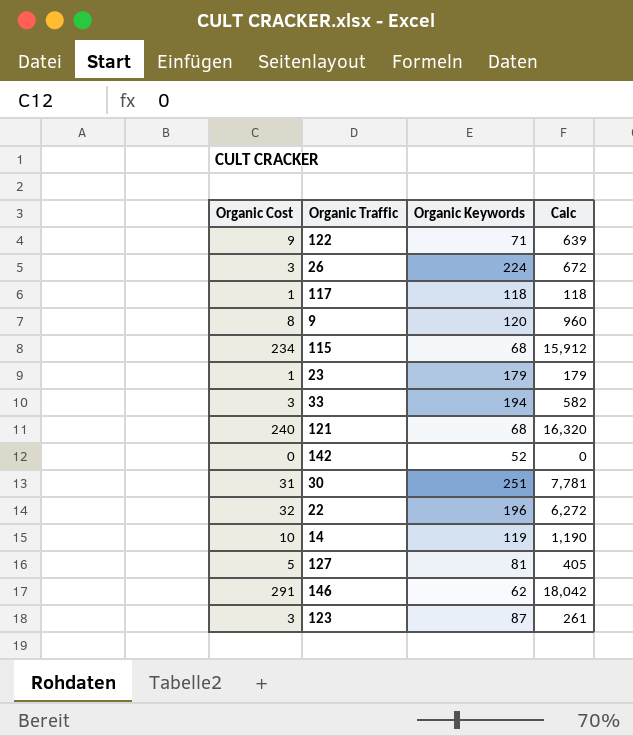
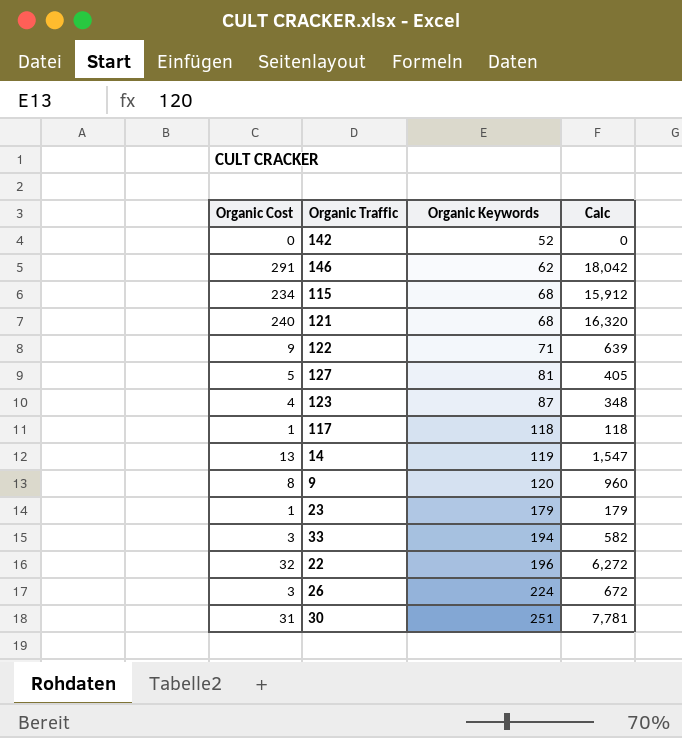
row order: none -> Organic Keywords ascending
123 | Organic Cost: 3 -> 4
123 | Calc: 261 -> 348
14 | Organic Cost: 10 -> 13
14 | Calc: 1,190 -> 1,547

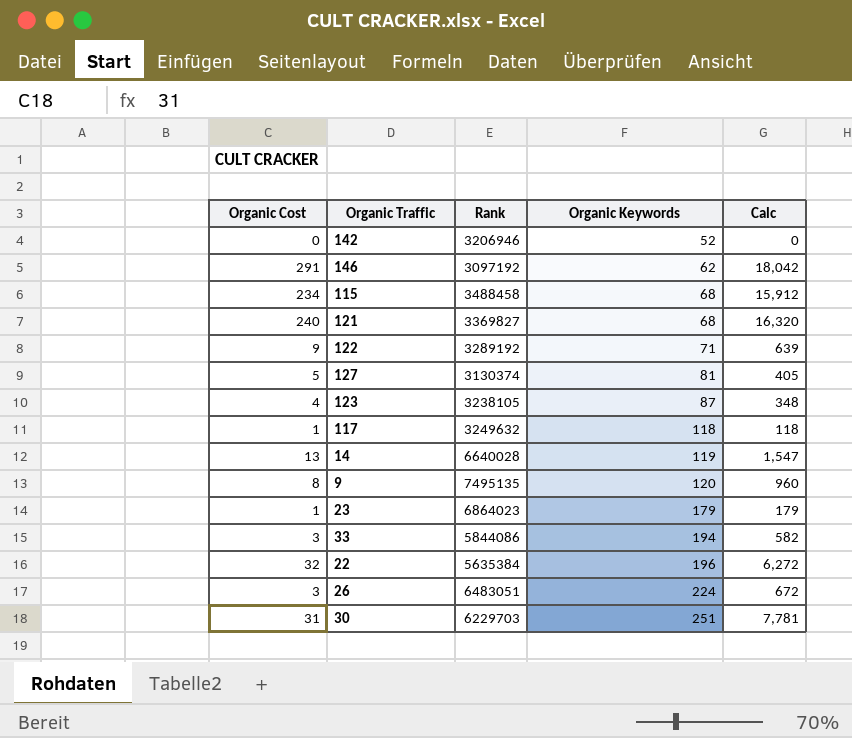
column Rank | position: none -> 3

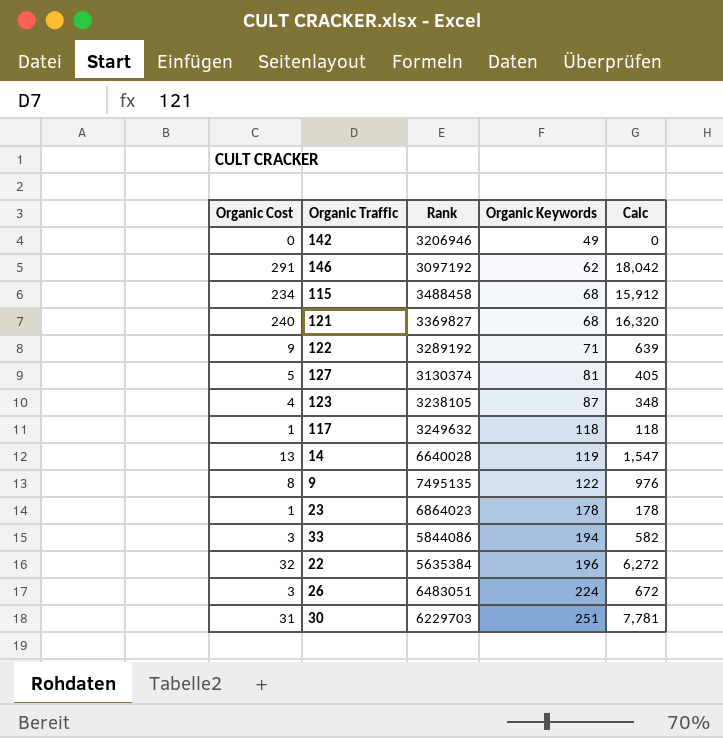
142 | Organic Keywords: 52 -> 49
9 | Organic Keywords: 120 -> 122
9 | Calc: 960 -> 976
23 | Organic Keywords: 179 -> 178
23 | Calc: 179 -> 178

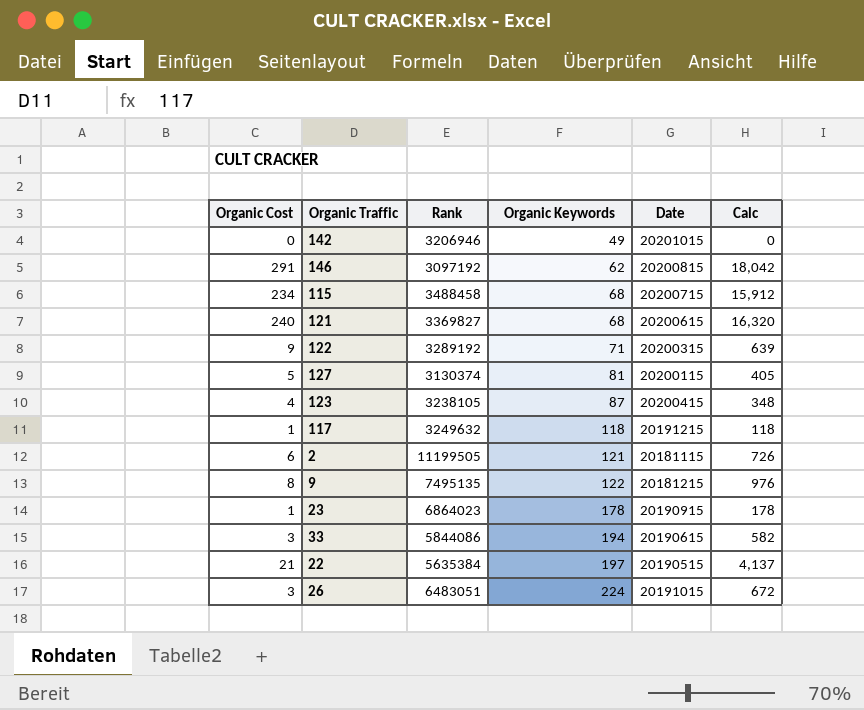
column Date | position: none -> 5
row 14: 13 | 6640028 | 119 | 1,547 -> none
row 30: 31 | 6229703 | 251 | 7,781 -> none
row 2: none -> 6 | 11199505 | 121 | 20181115 | 726
22 | Organic Cost: 32 -> 21
22 | Organic Keywords: 196 -> 197
22 | Calc: 6,272 -> 4,137

